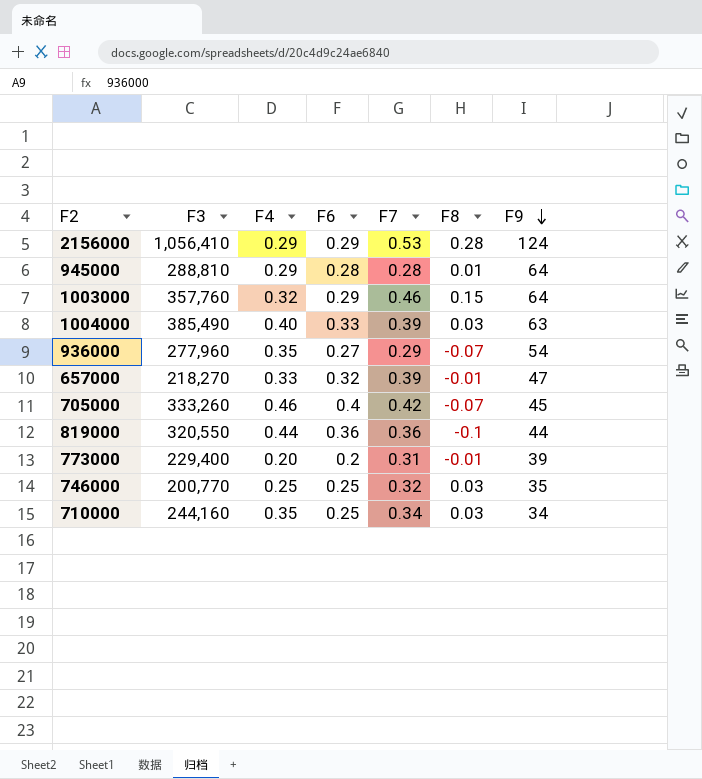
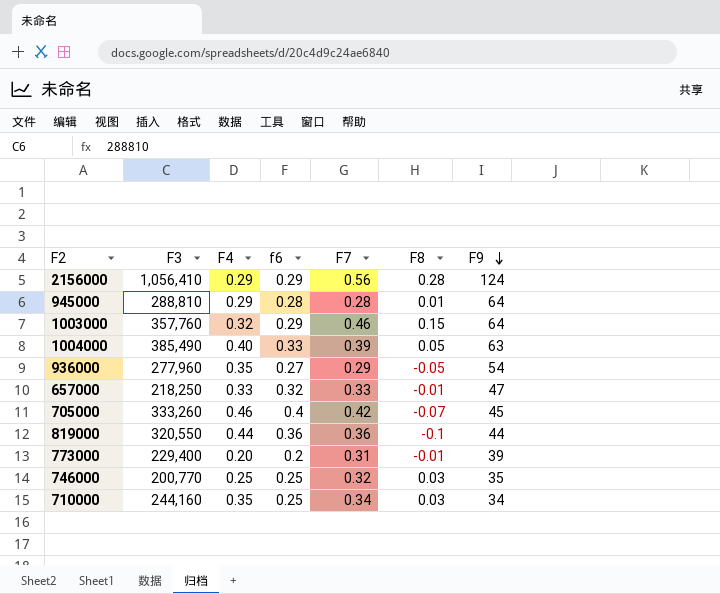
column name: F6 -> f6
2156000 | F7: 0.53 -> 0.56
1004000 | F8: 0.03 -> 0.05
936000 | F8: -0.07 -> -0.05
657000 | F3: 218,270 -> 218,250
657000 | F7: 0.39 -> 0.33

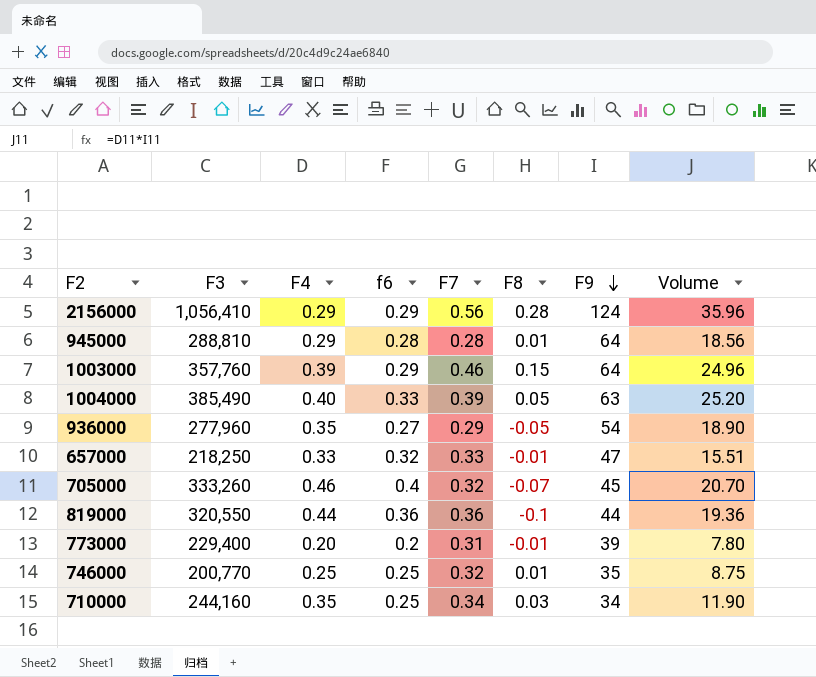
column Volume | formula: none -> [F4] * [F9]
1003000 | F4: 0.32 -> 0.39
705000 | F7: 0.42 -> 0.32
746000 | F8: 0.03 -> 0.01

